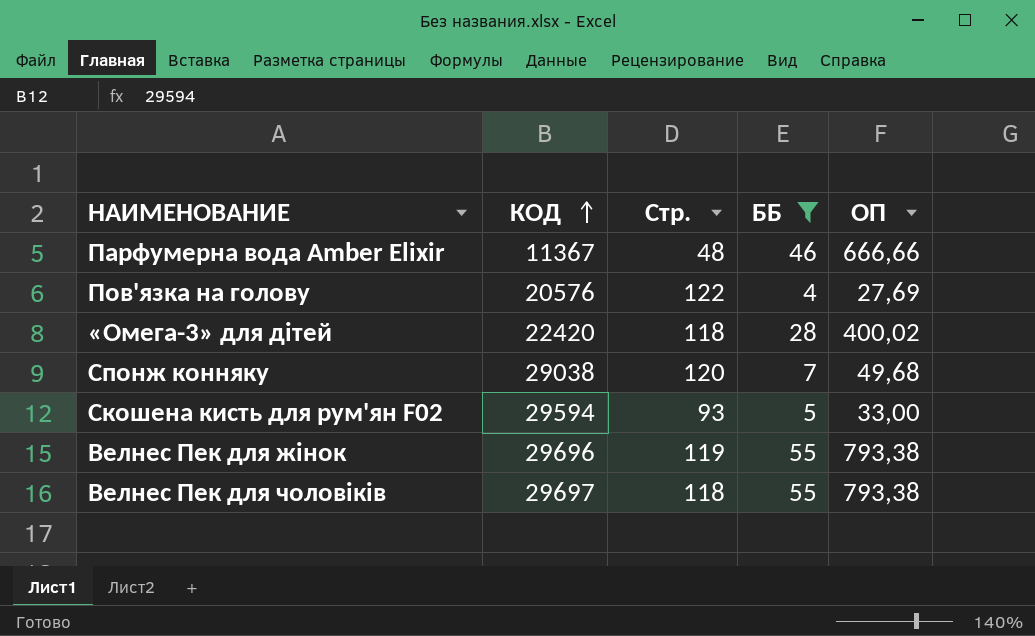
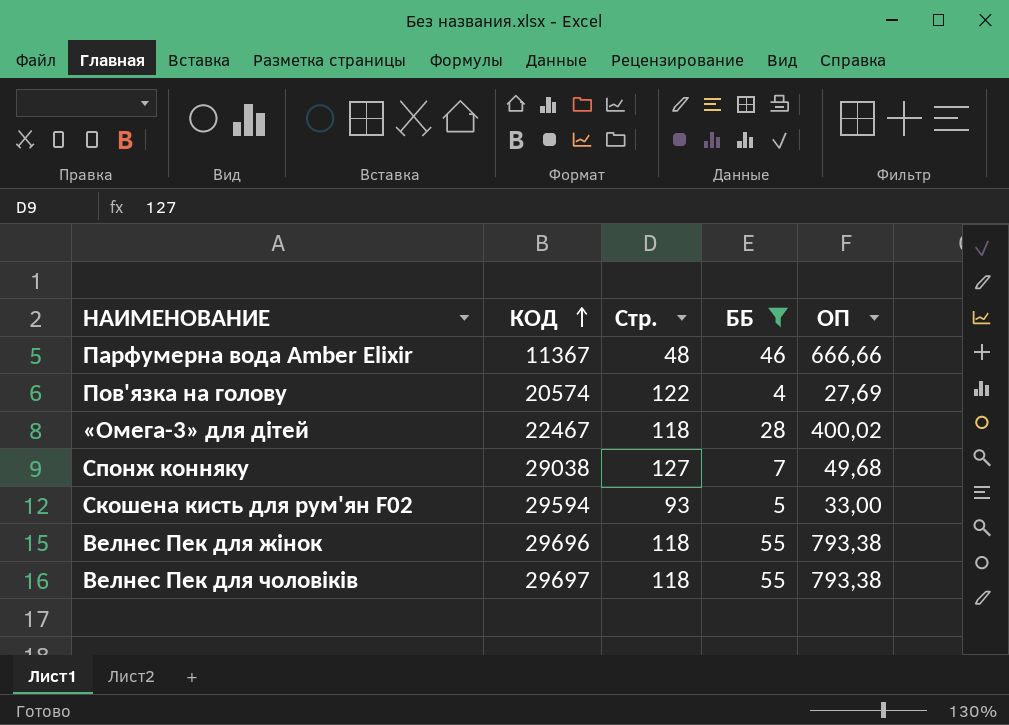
Пов'язка на голову | КОД: 20576 -> 20574
«Омега-3» для дітей | КОД: 22420 -> 22467
Cпонж конняку | Стр.: 120 -> 127
Велнес Пек для жінок | Стр.: 119 -> 118

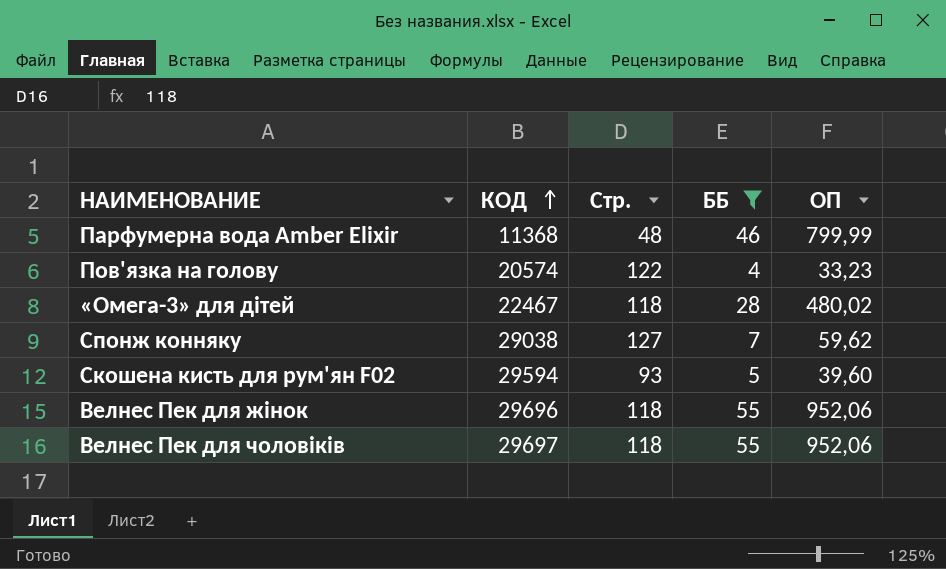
Парфумерна вода Amber Elixir | КОД: 11367 -> 11368
Парфумерна вода Amber Elixir | ОП: 666,66 -> 799,99
Пов'язка на голову | ОП: 27,69 -> 33,23
«Омега-3» для дітей | ОП: 400,02 -> 480,02
Cпонж конняку | ОП: 49,68 -> 59,62
Скошена кисть для рум'ян F02 | ОП: 33,00 -> 39,60
Велнес Пек для жінок | ОП: 793,38 -> 952,06
Велнес Пек для чоловіків | ОП: 793,38 -> 952,06

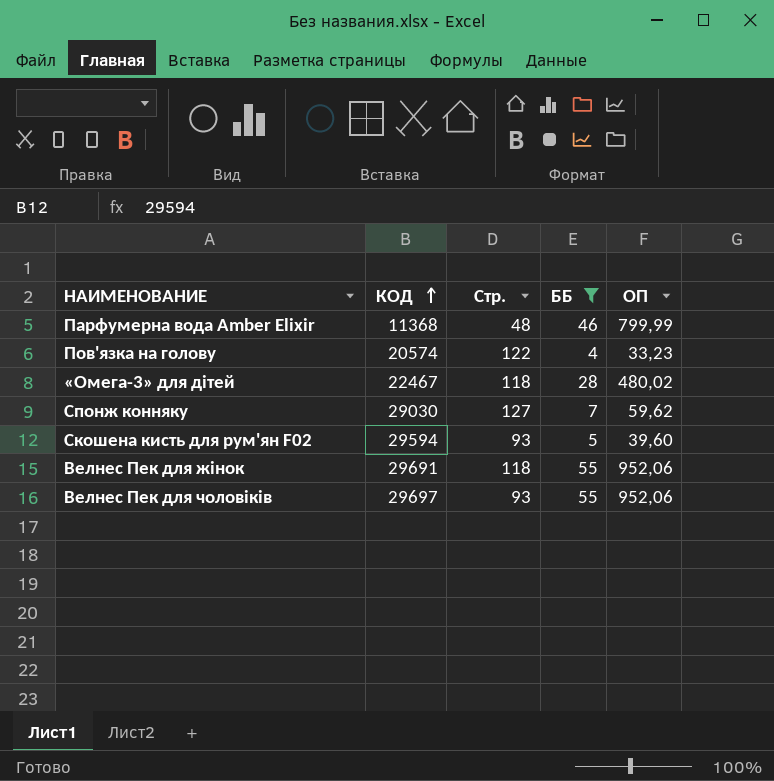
Cпонж конняку | КОД: 29038 -> 29030
Велнес Пек для жінок | КОД: 29696 -> 29691
Велнес Пек для чоловіків | Стр.: 118 -> 93

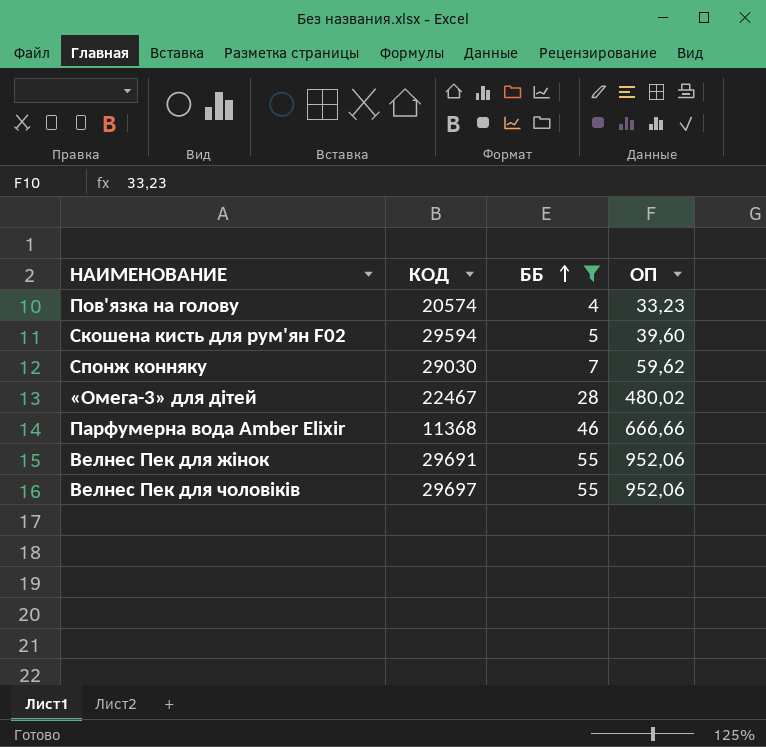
row order: КОД ascending -> ББ ascending
column Стр. | position: 3 -> none
Парфумерна вода Amber Elixir | ОП: 799,99 -> 666,66

